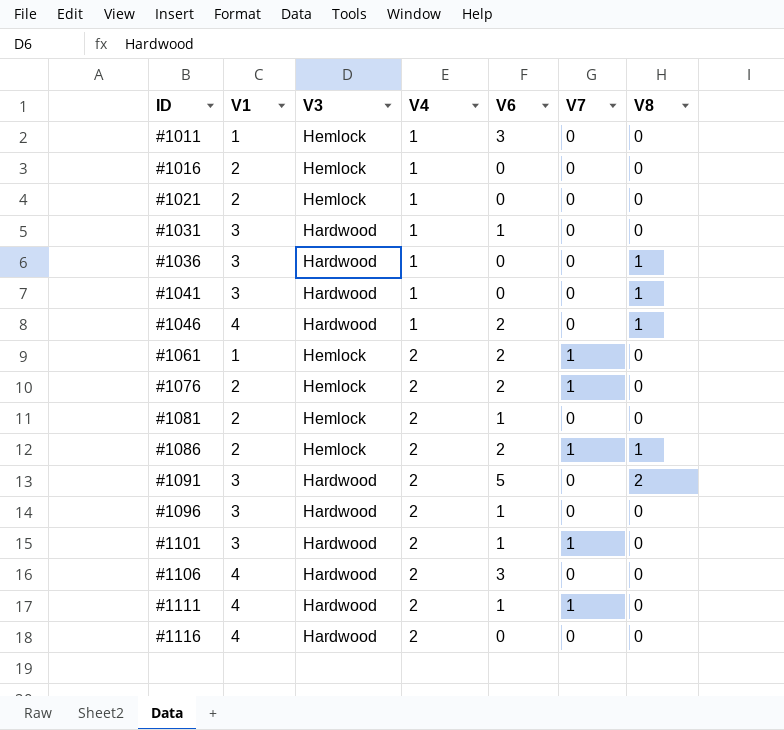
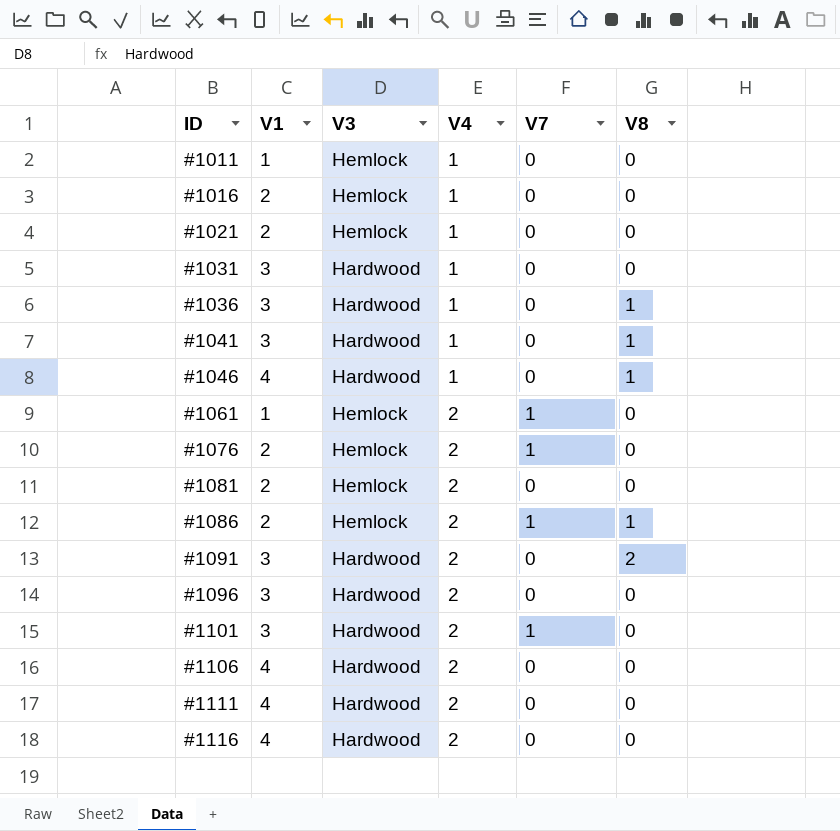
column V6 | position: 5 -> none
#1111 | V7: 1 -> 0

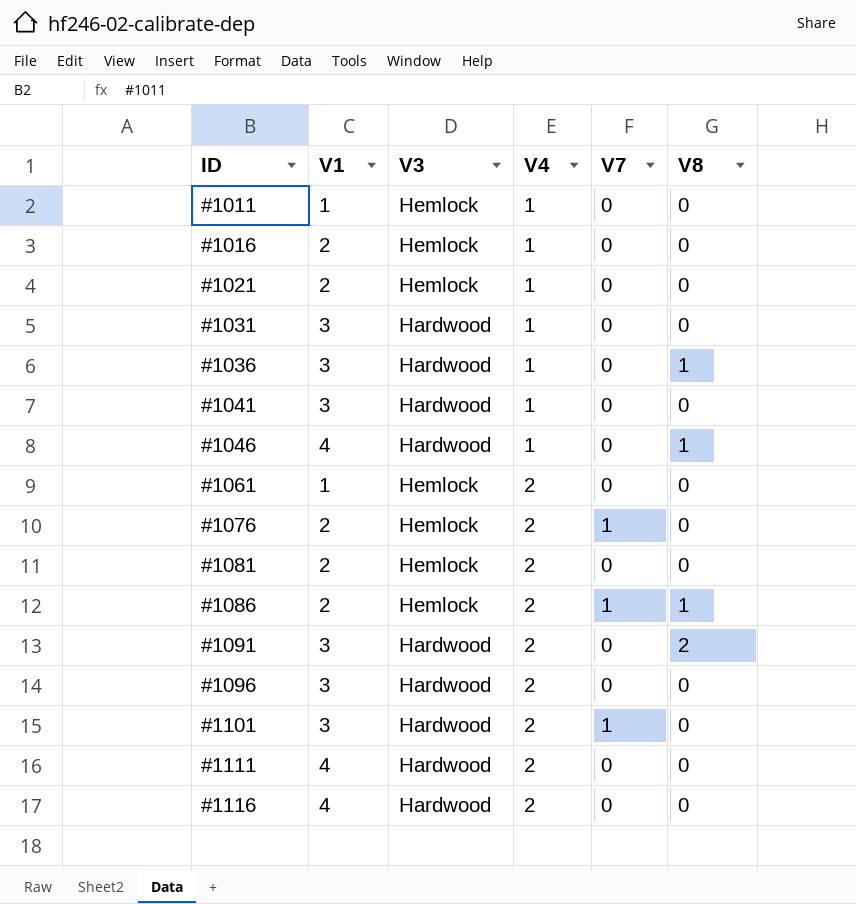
row #1106: 4 | Hardwood | 2 | 0 | 0 -> none
#1041 | V8: 1 -> 0
#1061 | V7: 1 -> 0

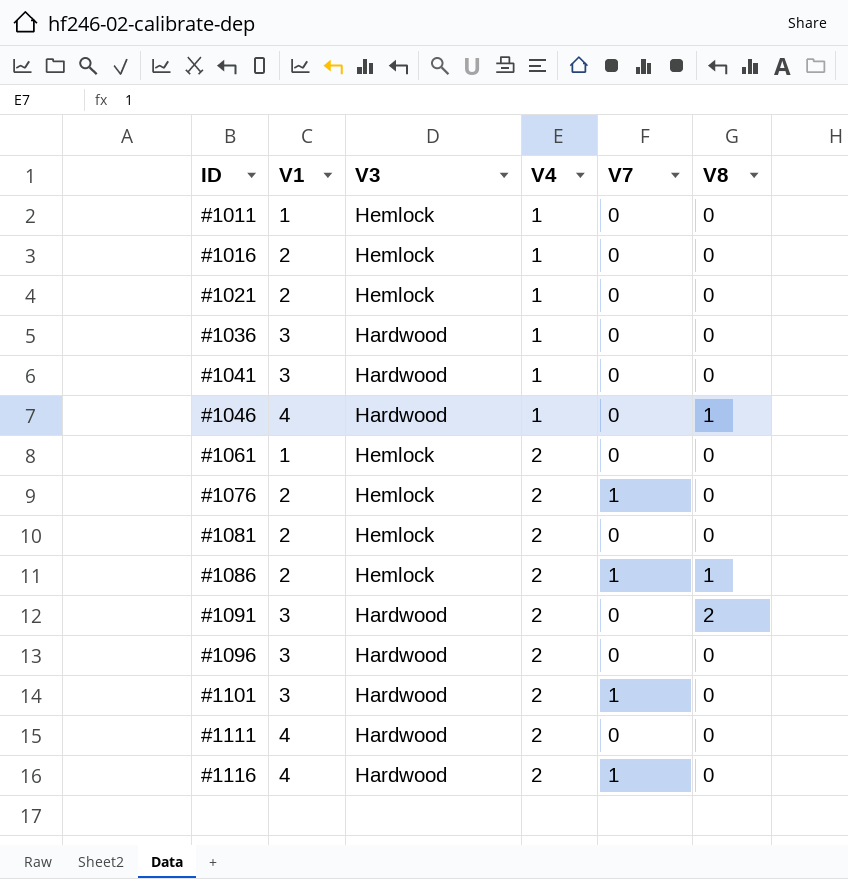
row #1031: 3 | Hardwood | 1 | 0 | 0 -> none
#1036 | V8: 1 -> 0
#1116 | V7: 0 -> 1

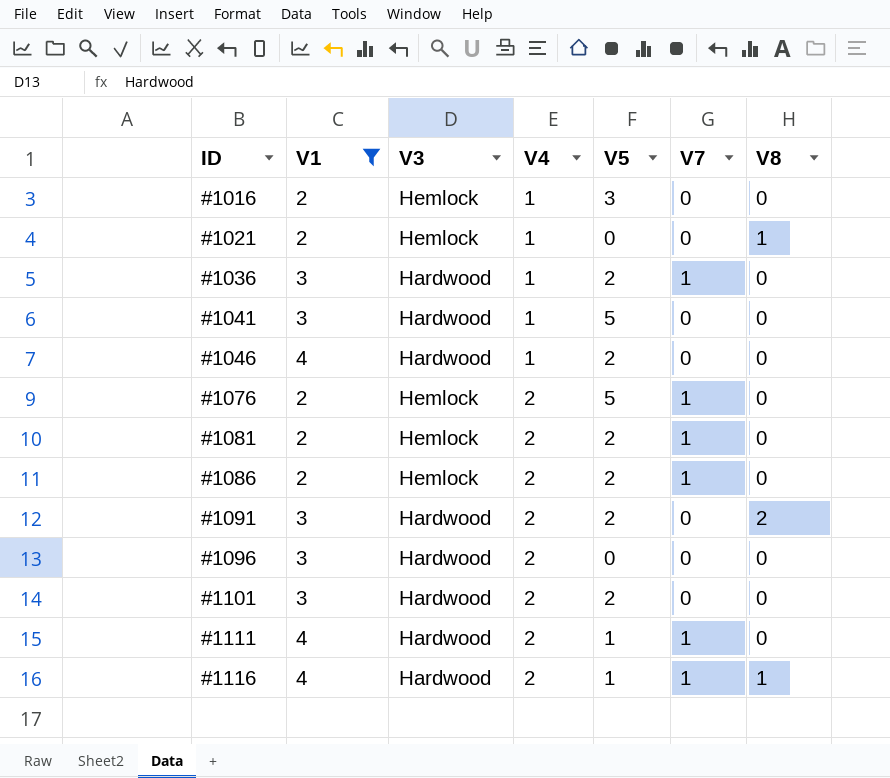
filter: none -> V1 != 1
column V5 | position: none -> 5
#1021 | V8: 0 -> 1
#1036 | V7: 0 -> 1
#1046 | V8: 1 -> 0
#1081 | V7: 0 -> 1
#1086 | V8: 1 -> 0
#1101 | V7: 1 -> 0
#1111 | V7: 0 -> 1
#1116 | V8: 0 -> 1

